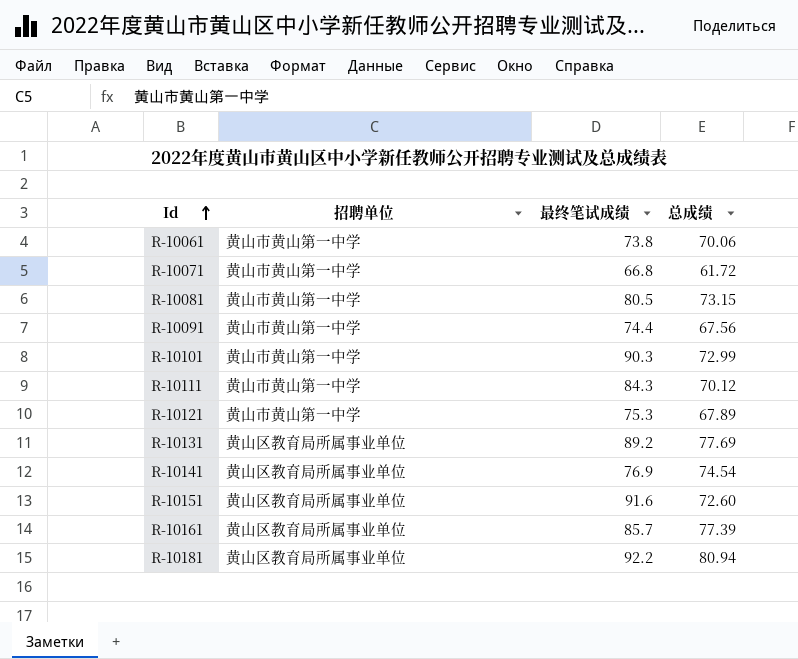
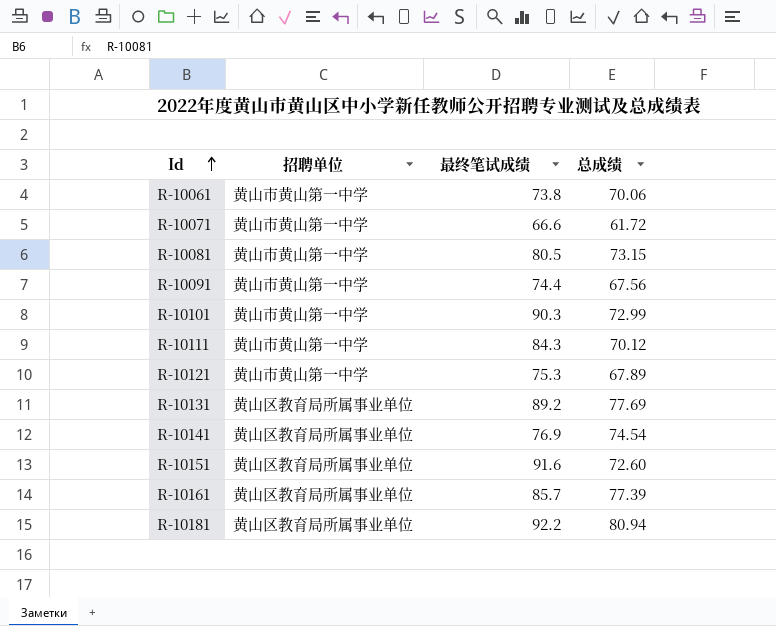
R-10071 | 最终笔试成绩: 66.8 -> 66.6

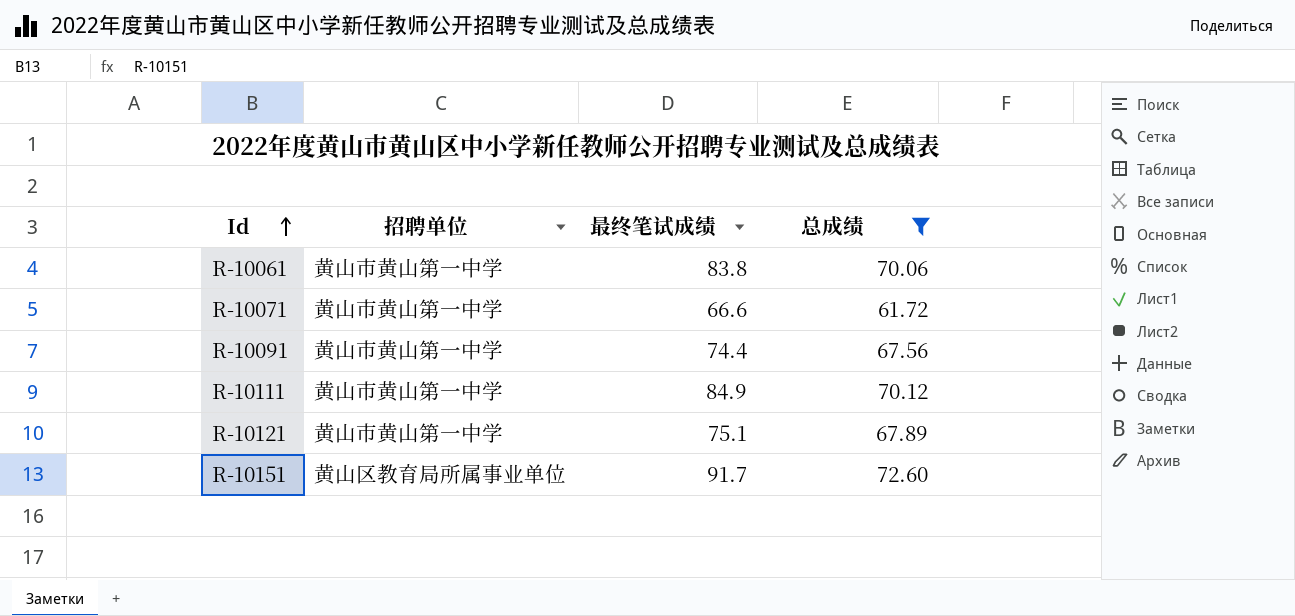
filter: none -> 总成绩 <= 72.60
R-10061 | 最终笔试成绩: 73.8 -> 83.8
R-10111 | 最终笔试成绩: 84.3 -> 84.9
R-10121 | 最终笔试成绩: 75.3 -> 75.1
R-10151 | 最终笔试成绩: 91.6 -> 91.7

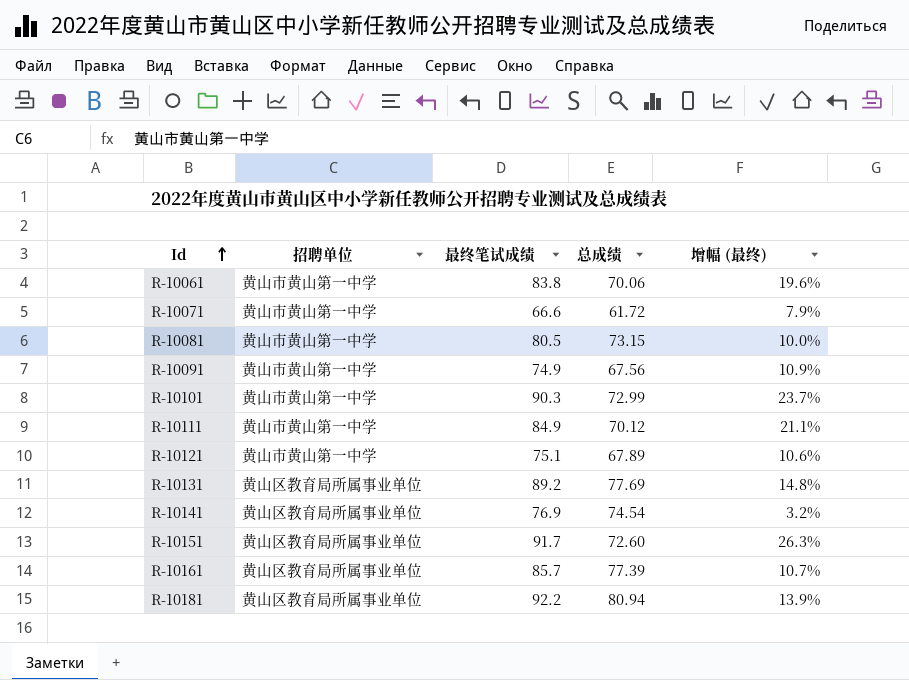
filter: 总成绩 <= 72.60 -> none
column 增幅 (最终) | formula: none -> ([最终笔试成绩] - [总成绩]) / [总成绩]
R-10091 | 最终笔试成绩: 74.4 -> 74.9

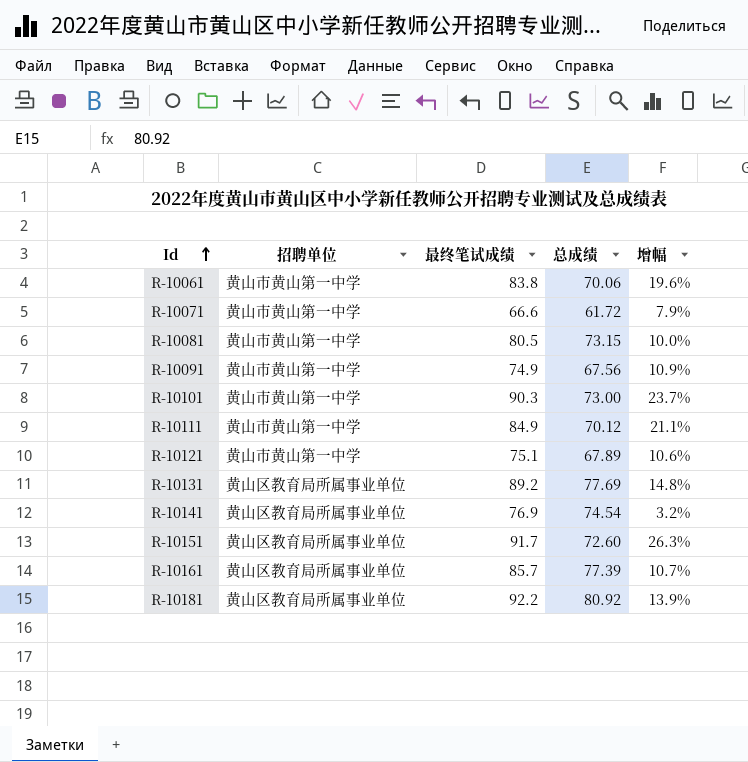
column name: 增幅 (最终) -> 增幅
R-10101 | 总成绩: 72.99 -> 73.00
R-10181 | 总成绩: 80.94 -> 80.92

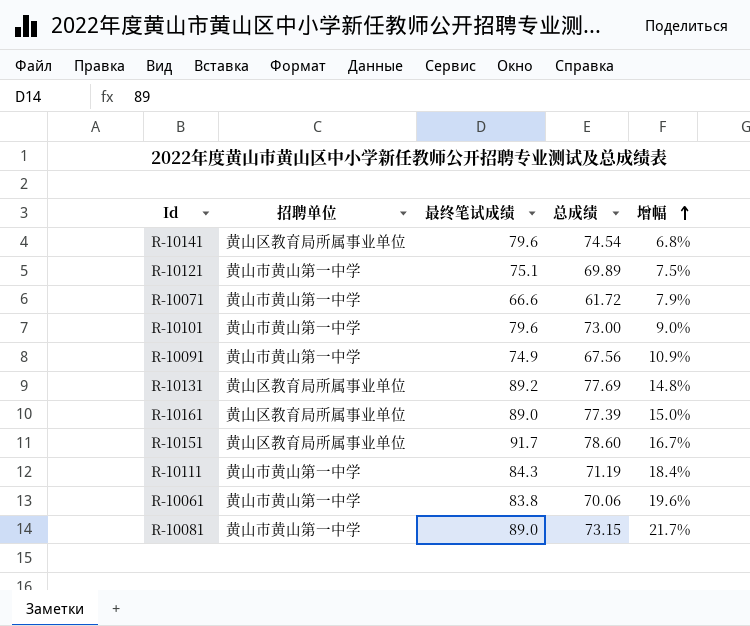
row order: Id ascending -> 增幅 ascending
row R-10181: 黄山区教育局所属事业单位 | 92.2 | 80.92 | 13.9% -> none
R-10141 | 最终笔试成绩: 76.9 -> 79.6
R-10141 | 增幅: 3.2% -> 6.8%
R-10121 | 总成绩: 67.89 -> 69.89
R-10121 | 增幅: 10.6% -> 7.5%
R-10101 | 最终笔试成绩: 90.3 -> 79.6
R-10101 | 增幅: 23.7% -> 9.0%
R-10161 | 最终笔试成绩: 85.7 -> 89.0
R-10161 | 增幅: 10.7% -> 15.0%
R-10151 | 总成绩: 72.60 -> 78.60
R-10151 | 增幅: 26.3% -> 16.7%
R-10111 | 最终笔试成绩: 84.9 -> 84.3
R-10111 | 总成绩: 70.12 -> 71.19
R-10111 | 增幅: 21.1% -> 18.4%
R-10081 | 最终笔试成绩: 80.5 -> 89.0
R-10081 | 增幅: 10.0% -> 21.7%

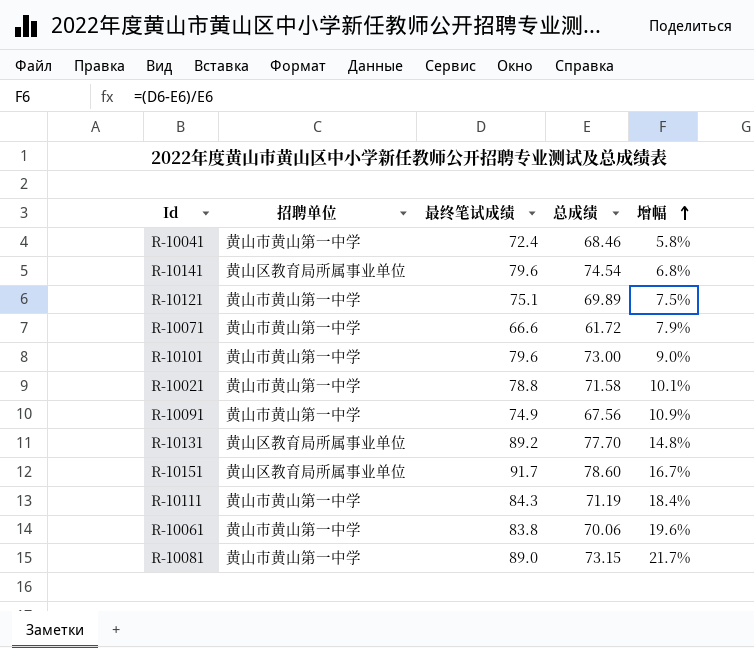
row R-10161: 黄山区教育局所属事业单位 | 89.0 | 77.39 | 15.0% -> none
row R-10041: none -> 黄山市黄山第一中学 | 72.4 | 68.46 | 5.8%
row R-10021: none -> 黄山市黄山第一中学 | 78.8 | 71.58 | 10.1%
R-10131 | 总成绩: 77.69 -> 77.70

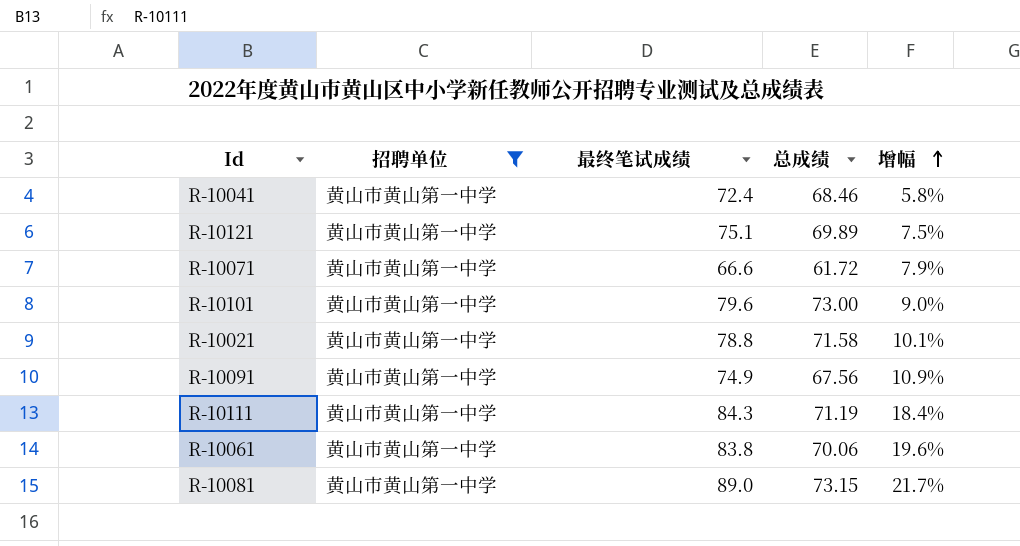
filter: none -> 招聘单位 = 黄山市黄山第一中学

